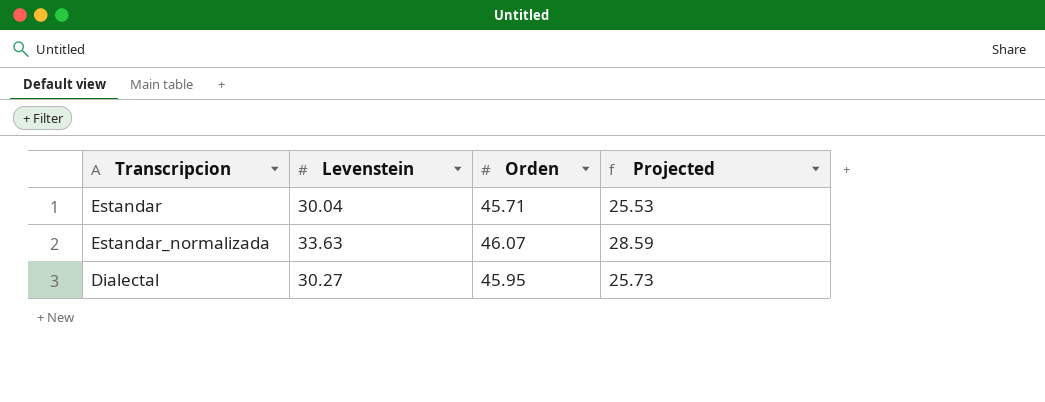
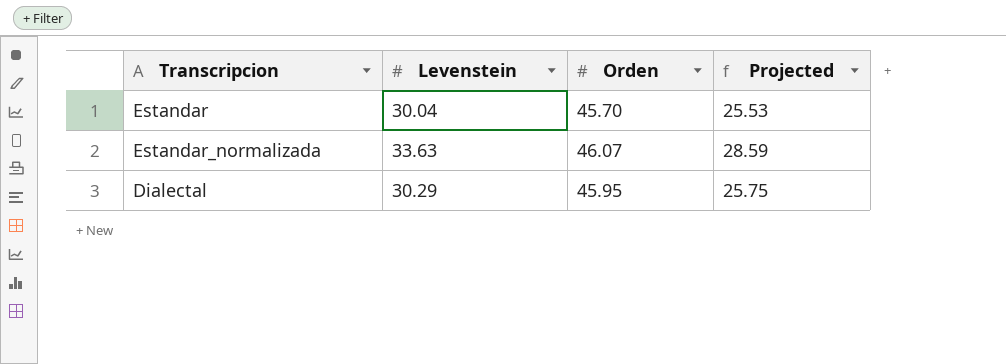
Estandar | Orden: 45.71 -> 45.70
Dialectal | Levenstein: 30.27 -> 30.29
Dialectal | Projected: 25.73 -> 25.75

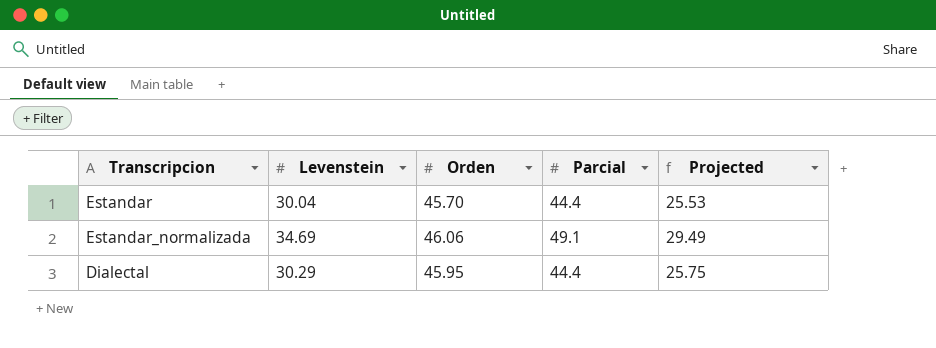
column Parcial | position: none -> 4
Estandar_normalizada | Levenstein: 33.63 -> 34.69
Estandar_normalizada | Orden: 46.07 -> 46.06
Estandar_normalizada | Projected: 28.59 -> 29.49

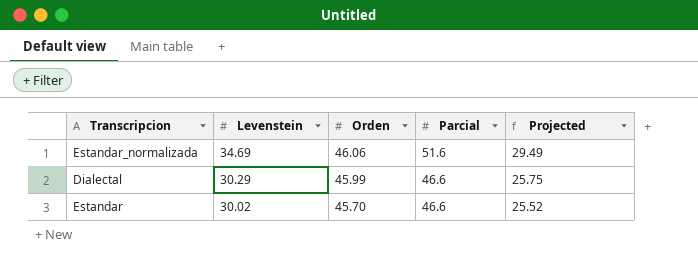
row order: none -> Levenstein descending
Estandar_normalizada | Parcial: 49.1 -> 51.6
Dialectal | Orden: 45.95 -> 45.99
Dialectal | Parcial: 44.4 -> 46.6
Estandar | Levenstein: 30.04 -> 30.02
Estandar | Parcial: 44.4 -> 46.6
Estandar | Projected: 25.53 -> 25.52

